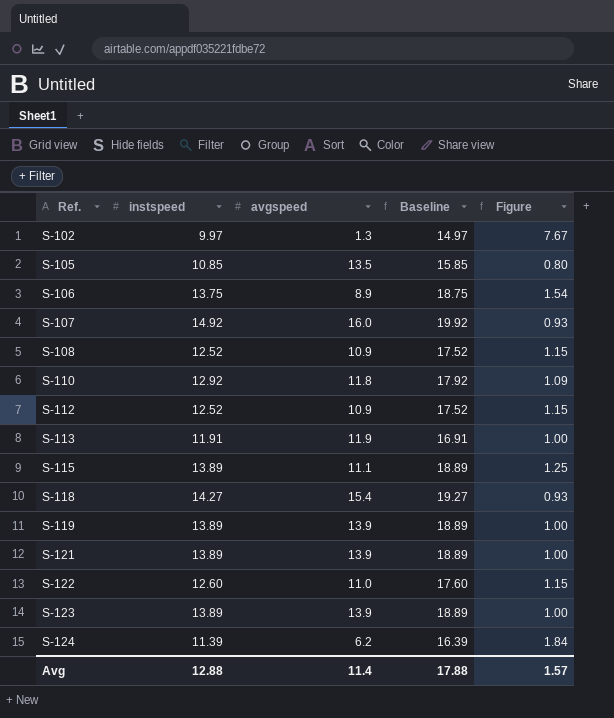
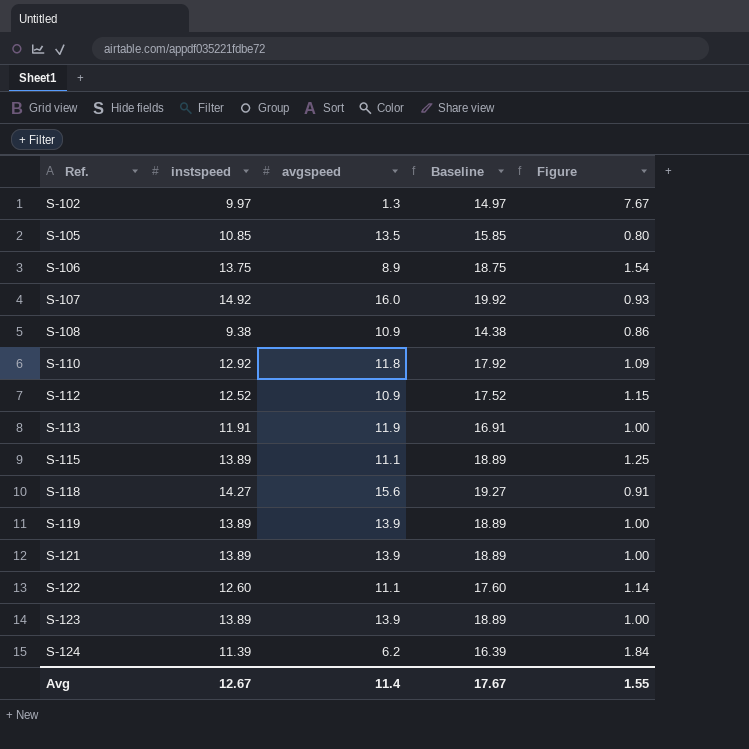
S-108 | instspeed: 12.52 -> 9.38
S-108 | Baseline: 17.52 -> 14.38
S-108 | Figure: 1.15 -> 0.86
S-118 | avgspeed: 15.4 -> 15.6
S-118 | Figure: 0.93 -> 0.91
S-122 | avgspeed: 11.0 -> 11.1
S-122 | Figure: 1.15 -> 1.14
Avg | instspeed: 12.88 -> 12.67
Avg | Baseline: 17.88 -> 17.67
Avg | Figure: 1.57 -> 1.55

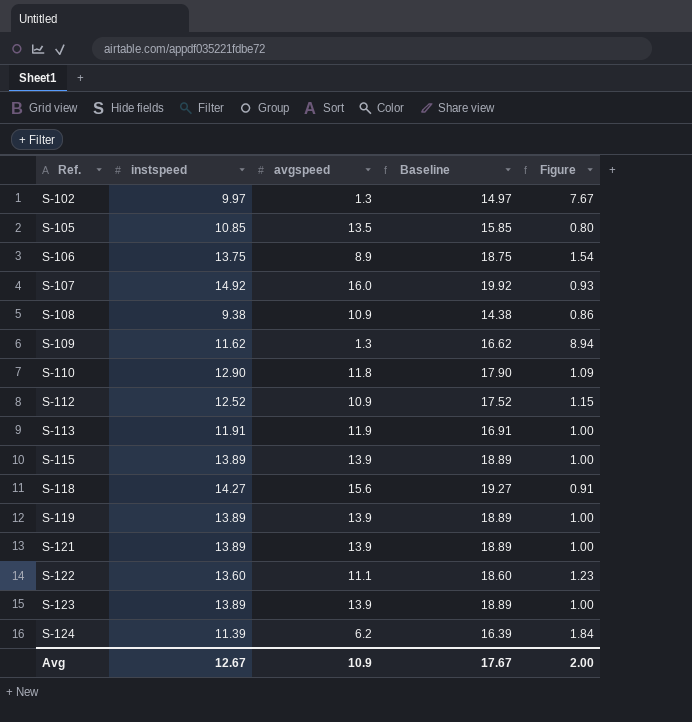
row S-109: none -> 11.62 | 1.3 | 16.62 | 8.94
S-110 | instspeed: 12.92 -> 12.90
S-110 | Baseline: 17.92 -> 17.90
S-115 | avgspeed: 11.1 -> 13.9
S-115 | Figure: 1.25 -> 1.00
S-122 | instspeed: 12.60 -> 13.60
S-122 | Baseline: 17.60 -> 18.60
S-122 | Figure: 1.14 -> 1.23
Avg | avgspeed: 11.4 -> 10.9
Avg | Figure: 1.55 -> 2.00

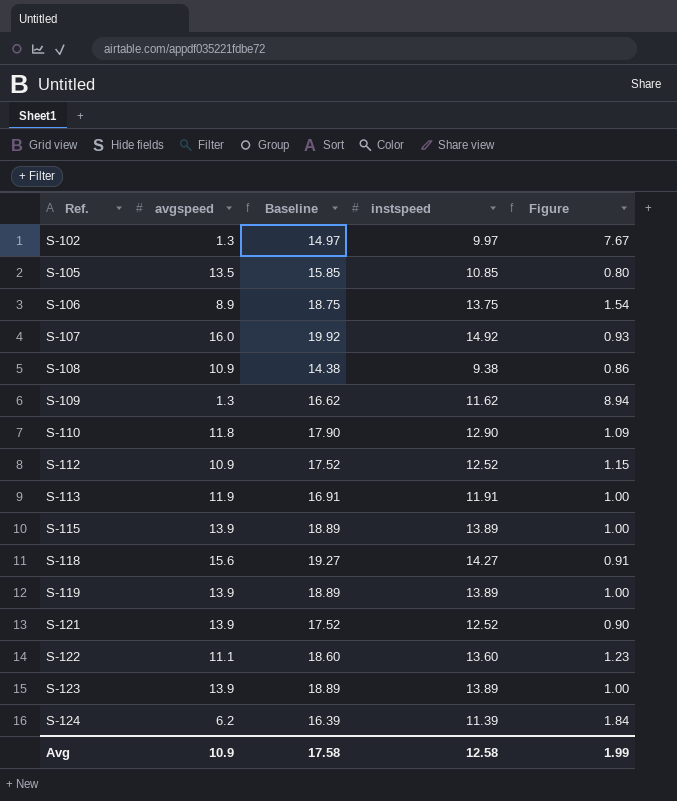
column instspeed | position: 2 -> 4
S-121 | Baseline: 18.89 -> 17.52
S-121 | instspeed: 13.89 -> 12.52
S-121 | Figure: 1.00 -> 0.90
Avg | Baseline: 17.67 -> 17.58
Avg | instspeed: 12.67 -> 12.58
Avg | Figure: 2.00 -> 1.99

